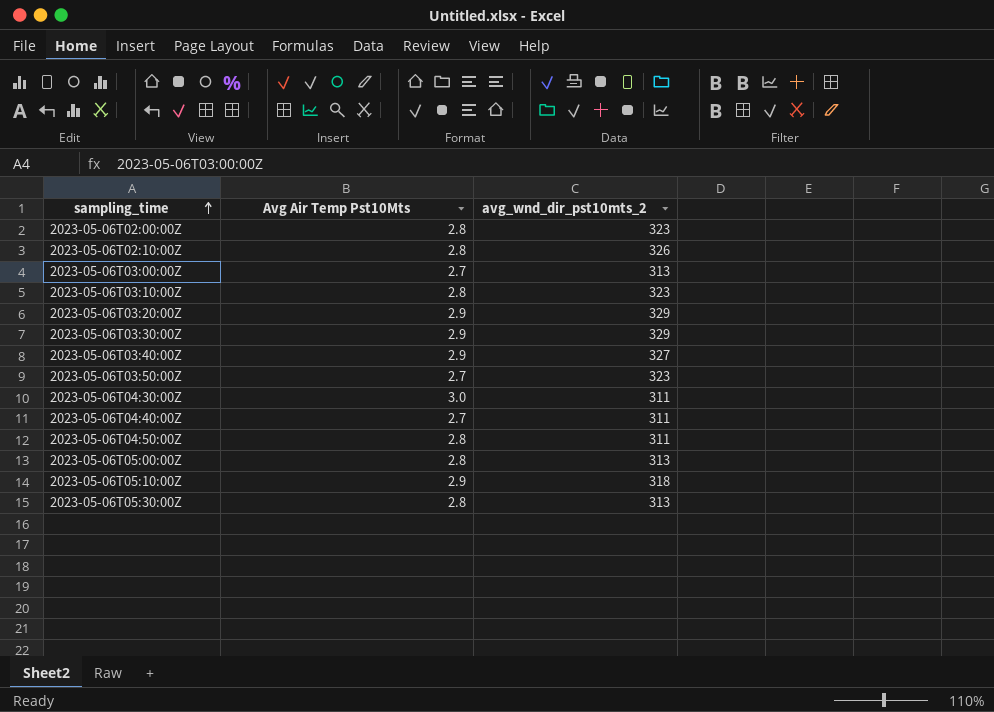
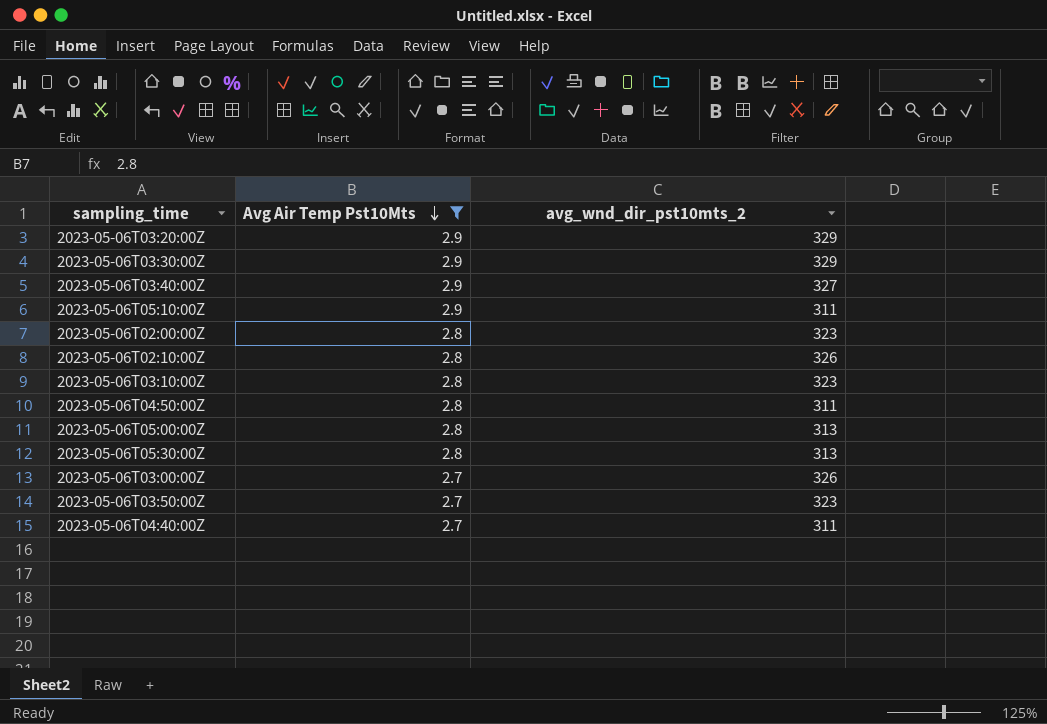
filter: none -> Avg Air Temp Pst10Mts != 3.0
row order: sampling_time ascending -> Avg Air Temp Pst10Mts descending
2023-05-06T05:10:00Z | avg_wnd_dir_pst10mts_2: 318 -> 311
2023-05-06T03:00:00Z | avg_wnd_dir_pst10mts_2: 313 -> 326

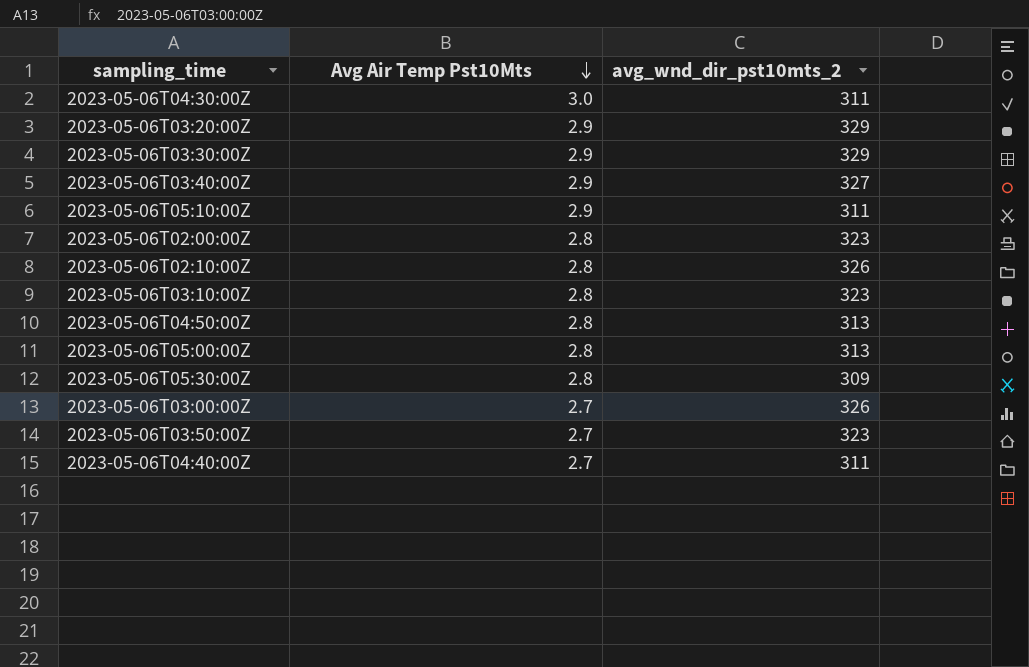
filter: Avg Air Temp Pst10Mts != 3.0 -> none
2023-05-06T04:50:00Z | avg_wnd_dir_pst10mts_2: 311 -> 313
2023-05-06T05:30:00Z | avg_wnd_dir_pst10mts_2: 313 -> 309

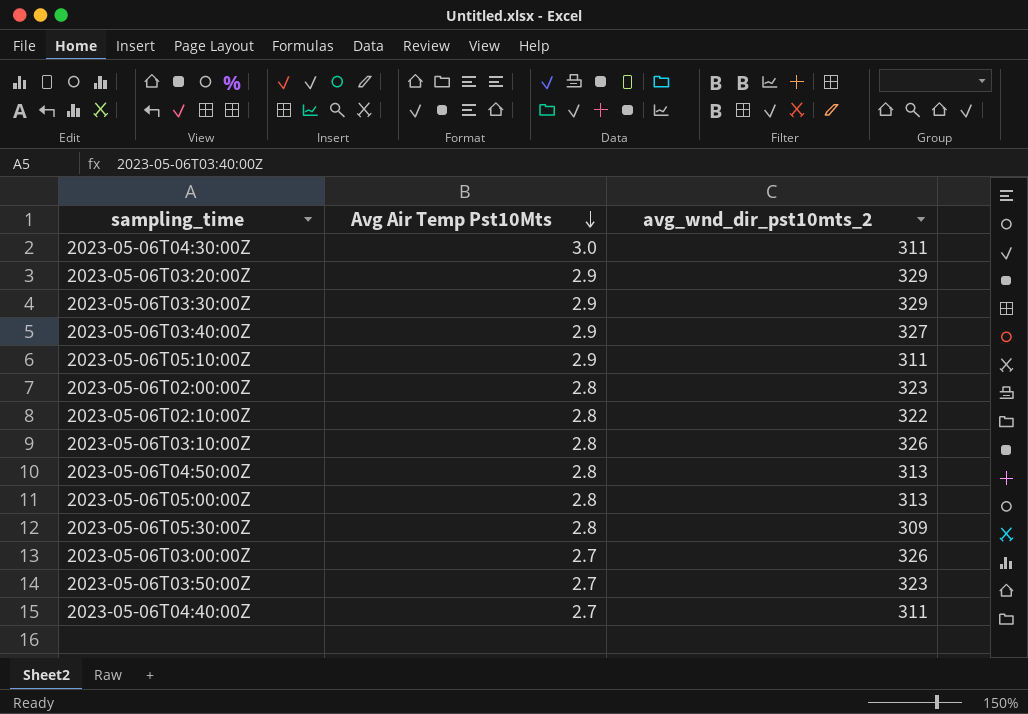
2023-05-06T02:10:00Z | avg_wnd_dir_pst10mts_2: 326 -> 322
2023-05-06T03:10:00Z | avg_wnd_dir_pst10mts_2: 323 -> 326

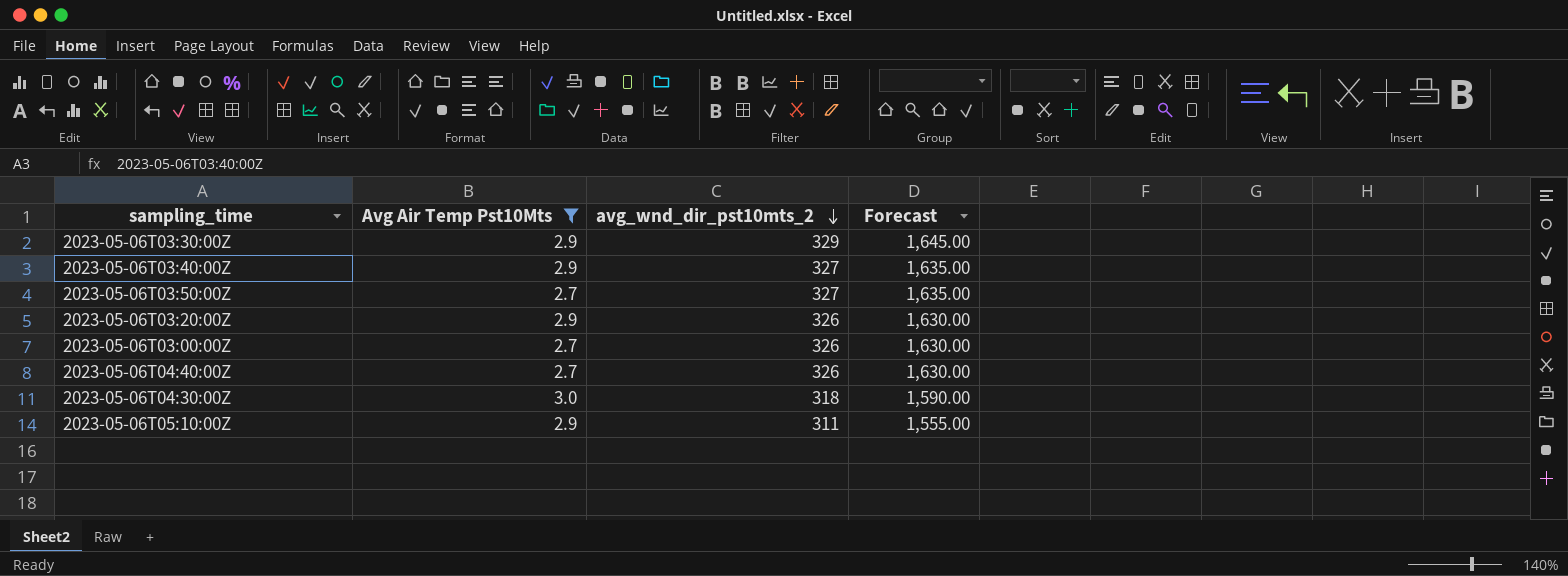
filter: none -> Avg Air Temp Pst10Mts != 2.8
row order: Avg Air Temp Pst10Mts descending -> avg_wnd_dir_pst10mts_2 descending
column Forecast | formula: none -> [avg_wnd_dir_pst10mts_2] * 5
2023-05-06T03:50:00Z | avg_wnd_dir_pst10mts_2: 323 -> 327
2023-05-06T03:20:00Z | avg_wnd_dir_pst10mts_2: 329 -> 326
2023-05-06T04:40:00Z | avg_wnd_dir_pst10mts_2: 311 -> 326
2023-05-06T04:30:00Z | avg_wnd_dir_pst10mts_2: 311 -> 318

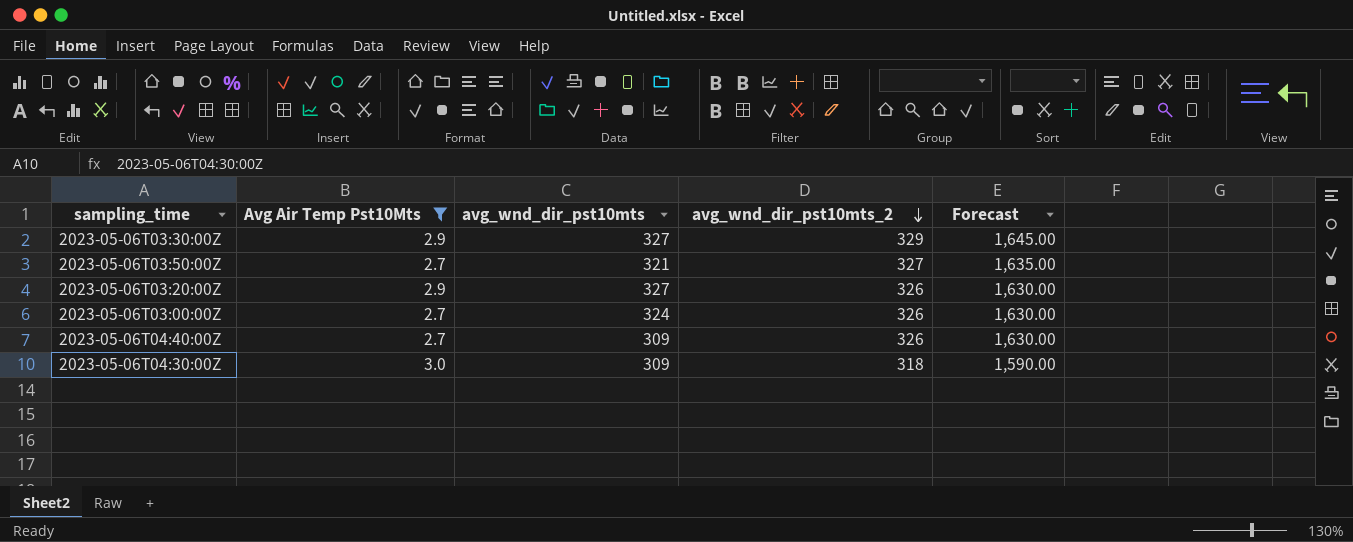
column avg_wnd_dir_pst10mts | position: none -> 3
row 2023-05-06T03:40:00Z: 2.9 | 327 | 1,635.00 -> none
row 2023-05-06T05:10:00Z: 2.9 | 311 | 1,555.00 -> none

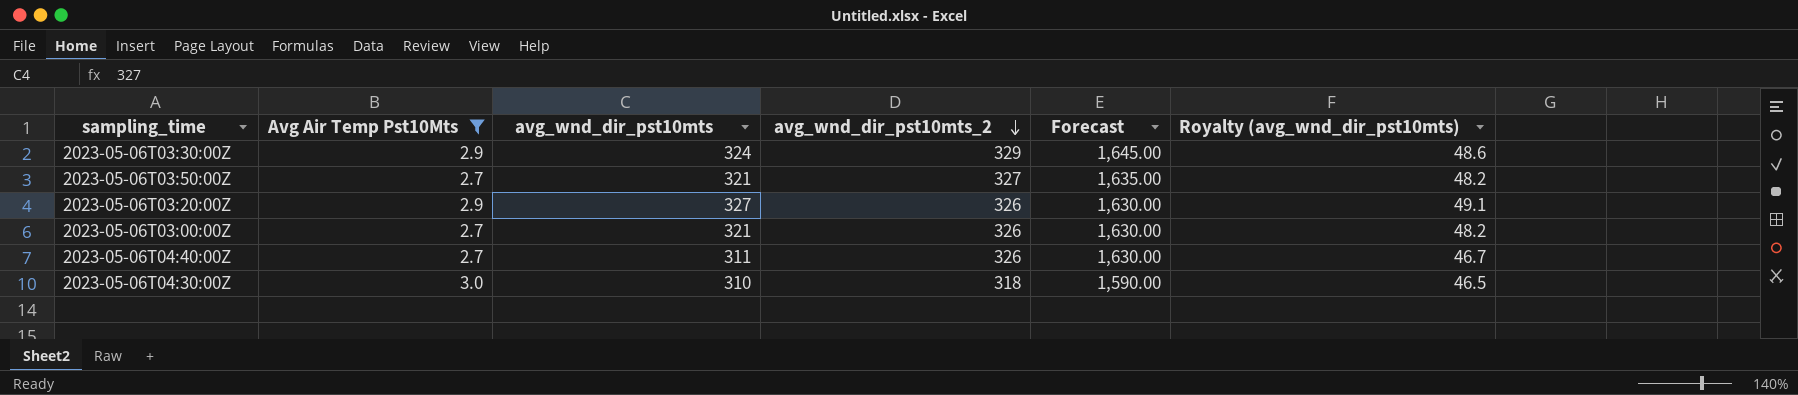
column Royalty (avg_wnd_dir_pst10mts) | formula: none -> [avg_wnd_dir_pst10mts] * 0.15
2023-05-06T03:30:00Z | avg_wnd_dir_pst10mts: 327 -> 324
2023-05-06T03:00:00Z | avg_wnd_dir_pst10mts: 324 -> 321
2023-05-06T04:40:00Z | avg_wnd_dir_pst10mts: 309 -> 311
2023-05-06T04:30:00Z | avg_wnd_dir_pst10mts: 309 -> 310

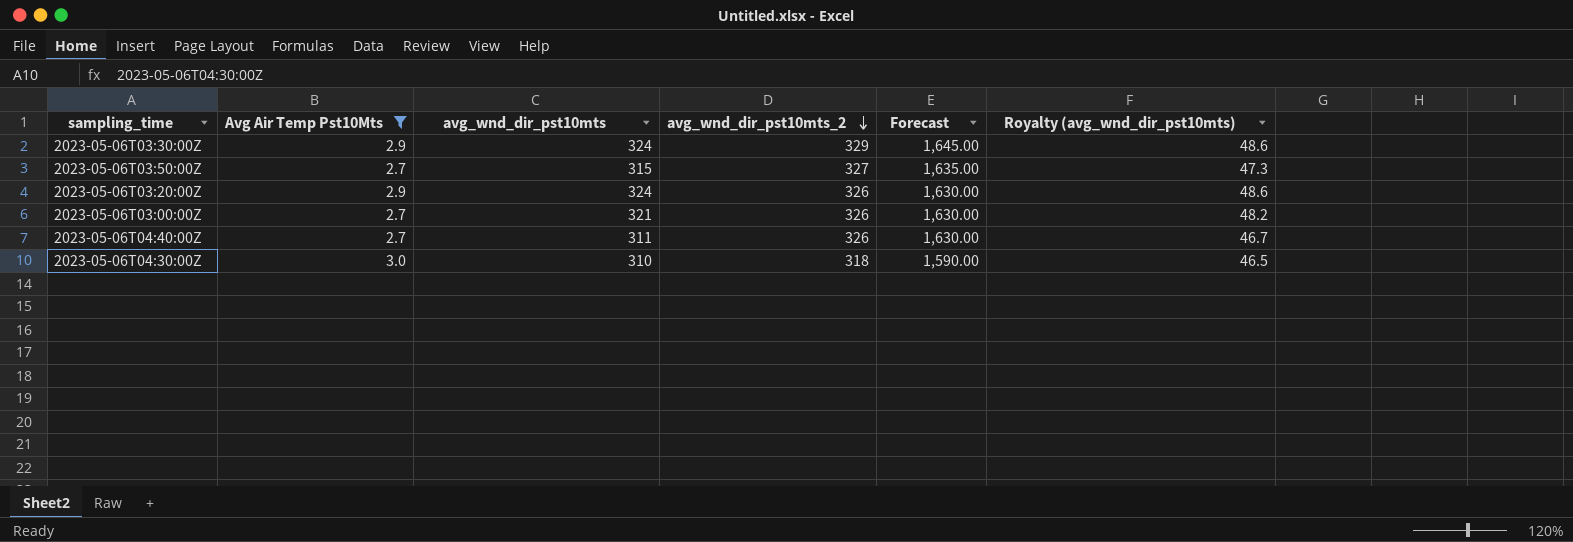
2023-05-06T03:50:00Z | avg_wnd_dir_pst10mts: 321 -> 315
2023-05-06T03:50:00Z | Royalty (avg_wnd_dir_pst10mts): 48.2 -> 47.3
2023-05-06T03:20:00Z | avg_wnd_dir_pst10mts: 327 -> 324
2023-05-06T03:20:00Z | Royalty (avg_wnd_dir_pst10mts): 49.1 -> 48.6

